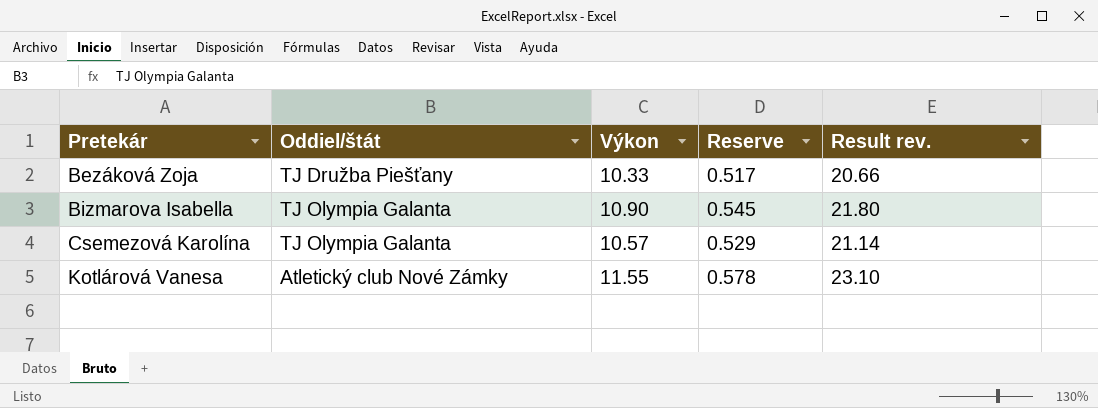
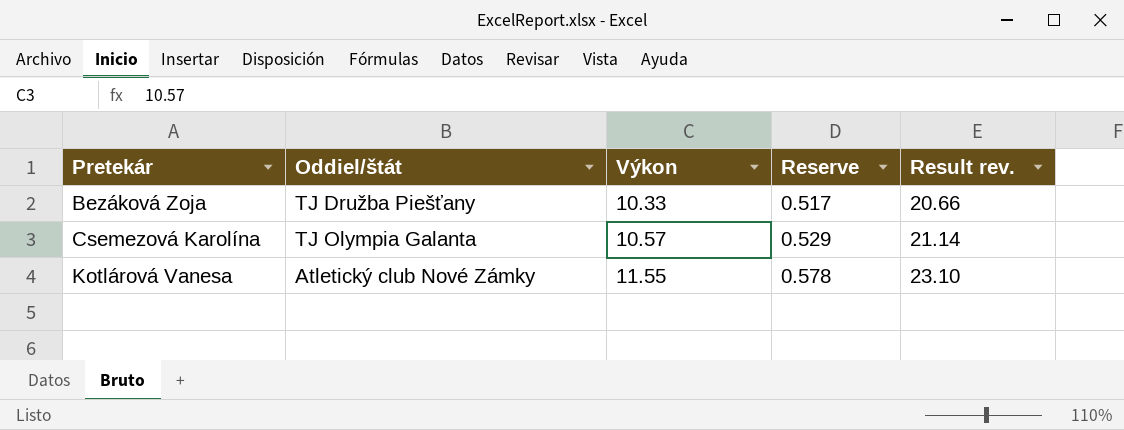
row Bizmarova Isabella: TJ Olympia Galanta | 10.90 | 0.545 | 21.80 -> none

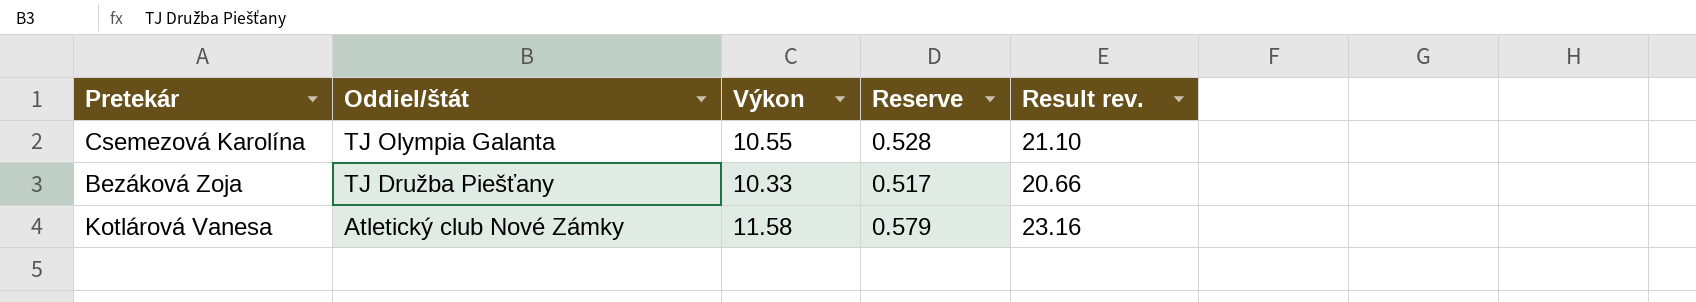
row order: Pretekár ascending -> Oddiel/štát descending
Csemezová Karolína | Výkon: 10.57 -> 10.55
Csemezová Karolína | Reserve: 0.529 -> 0.528
Csemezová Karolína | Result rev.: 21.14 -> 21.10
Kotlárová Vanesa | Výkon: 11.55 -> 11.58
Kotlárová Vanesa | Reserve: 0.578 -> 0.579
Kotlárová Vanesa | Result rev.: 23.10 -> 23.16

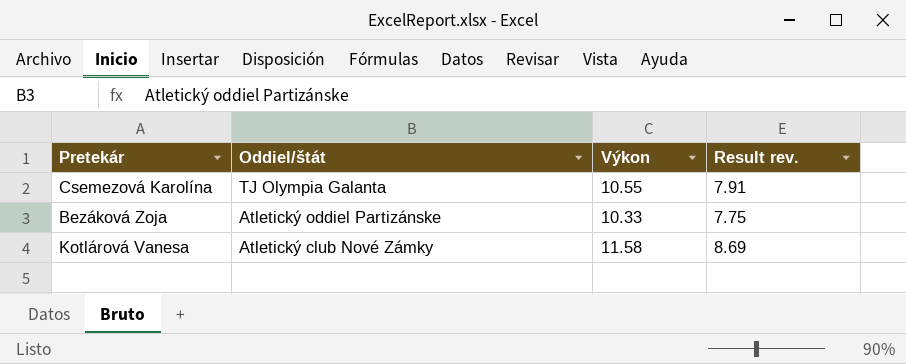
column Reserve | formula: [Výkon] * 0.05 -> none
column Result rev. | formula: [Výkon] * 2 -> [Výkon] * 0.75
Bezáková Zoja | Oddiel/štát: TJ Družba Piešťany -> Atletický oddiel Partizánske

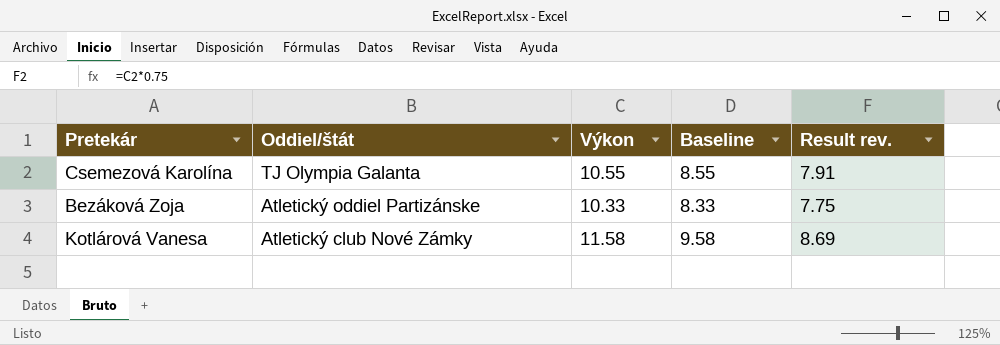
column Baseline | formula: none -> [Výkon] - 2

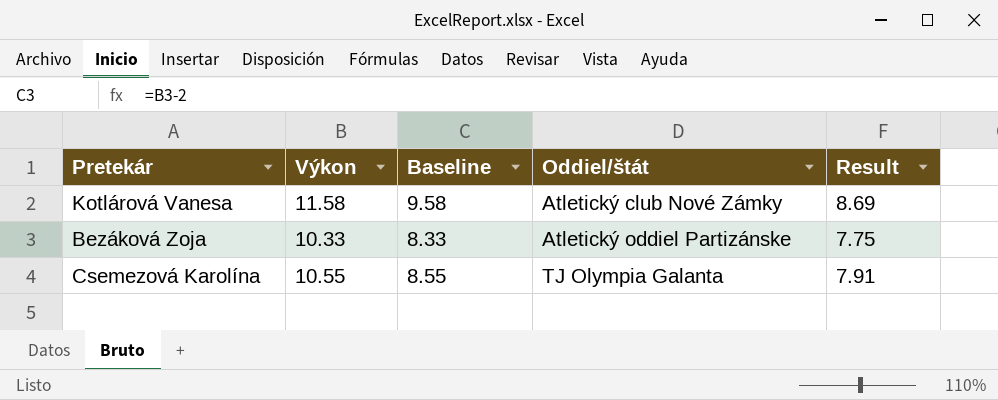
row order: Oddiel/štát descending -> Oddiel/štát ascending
column Oddiel/štát | position: 2 -> 4
column name: Result rev. -> Result

